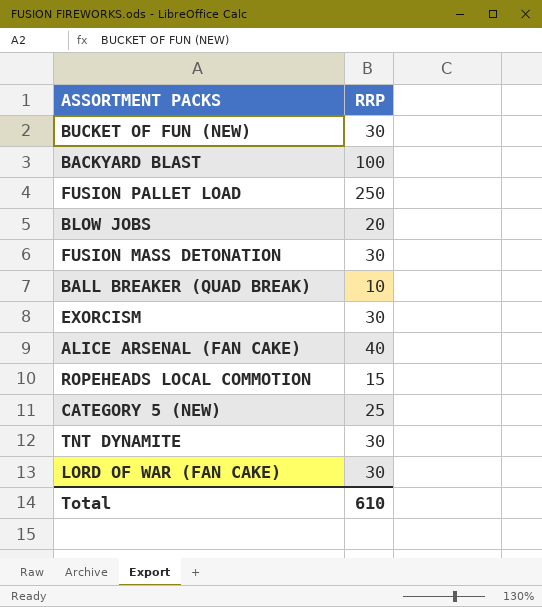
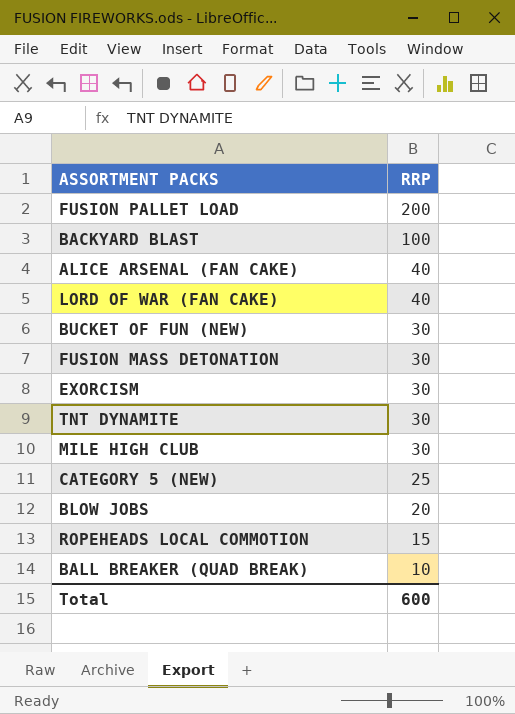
row order: none -> RRP descending
FUSION PALLET LOAD | RRP: 250 -> 200
LORD OF WAR (FAN CAKE) | RRP: 30 -> 40
row MILE HIGH CLUB: none -> 30
Total | RRP: 610 -> 600

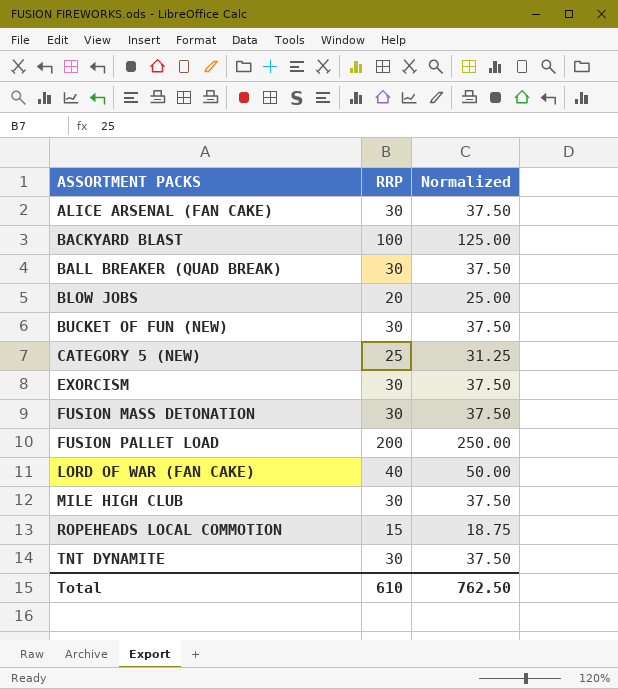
row order: RRP descending -> ASSORTMENT PACKS ascending
column Normalized | formula: none -> [RRP] * 1.25
ALICE ARSENAL (FAN CAKE) | RRP: 40 -> 30
BALL BREAKER (QUAD BREAK) | RRP: 10 -> 30
Total | RRP: 600 -> 610

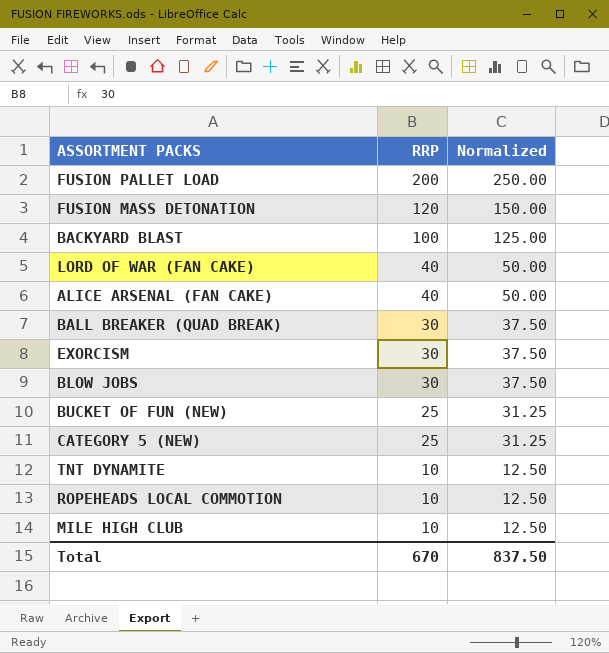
row order: ASSORTMENT PACKS ascending -> RRP descending
FUSION MASS DETONATION | RRP: 30 -> 120
FUSION MASS DETONATION | Normalized: 37.50 -> 150.00
ALICE ARSENAL (FAN CAKE) | RRP: 30 -> 40
ALICE ARSENAL (FAN CAKE) | Normalized: 37.50 -> 50.00
BLOW JOBS | RRP: 20 -> 30
BLOW JOBS | Normalized: 25.00 -> 37.50
BUCKET OF FUN (NEW) | RRP: 30 -> 25
BUCKET OF FUN (NEW) | Normalized: 37.50 -> 31.25
TNT DYNAMITE | RRP: 30 -> 10
TNT DYNAMITE | Normalized: 37.50 -> 12.50
ROPEHEADS LOCAL COMMOTION | RRP: 15 -> 10
ROPEHEADS LOCAL COMMOTION | Normalized: 18.75 -> 12.50
MILE HIGH CLUB | RRP: 30 -> 10
MILE HIGH CLUB | Normalized: 37.50 -> 12.50
Total | RRP: 610 -> 670
Total | Normalized: 762.50 -> 837.50

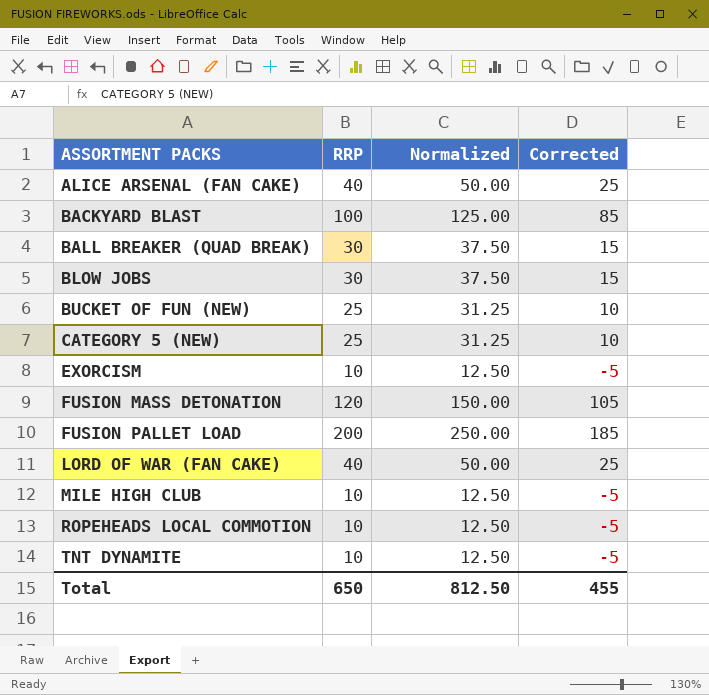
row order: RRP descending -> ASSORTMENT PACKS ascending
column Corrected | formula: none -> [RRP] - 15
EXORCISM | RRP: 30 -> 10
EXORCISM | Normalized: 37.50 -> 12.50
Total | RRP: 670 -> 650
Total | Normalized: 837.50 -> 812.50

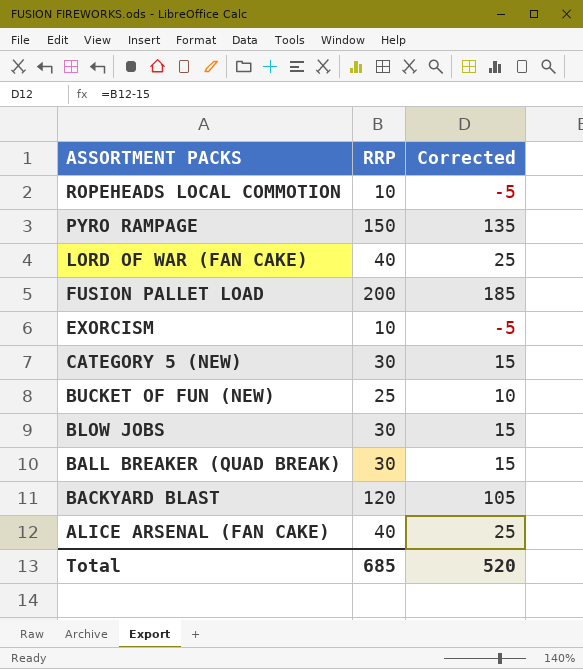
row order: ASSORTMENT PACKS ascending -> ASSORTMENT PACKS descending
column Normalized | formula: [RRP] * 1.25 -> none
row FUSION MASS DETONATION: 120 | 150.00 | 105 -> none
row MILE HIGH CLUB: 10 | 12.50 | -5 -> none
row TNT DYNAMITE: 10 | 12.50 | -5 -> none
row PYRO RAMPAGE: none -> 150 | 135
CATEGORY 5 (NEW) | RRP: 25 -> 30
CATEGORY 5 (NEW) | Corrected: 10 -> 15
BACKYARD BLAST | RRP: 100 -> 120
BACKYARD BLAST | Corrected: 85 -> 105
Total | RRP: 650 -> 685
Total | Corrected: 455 -> 520

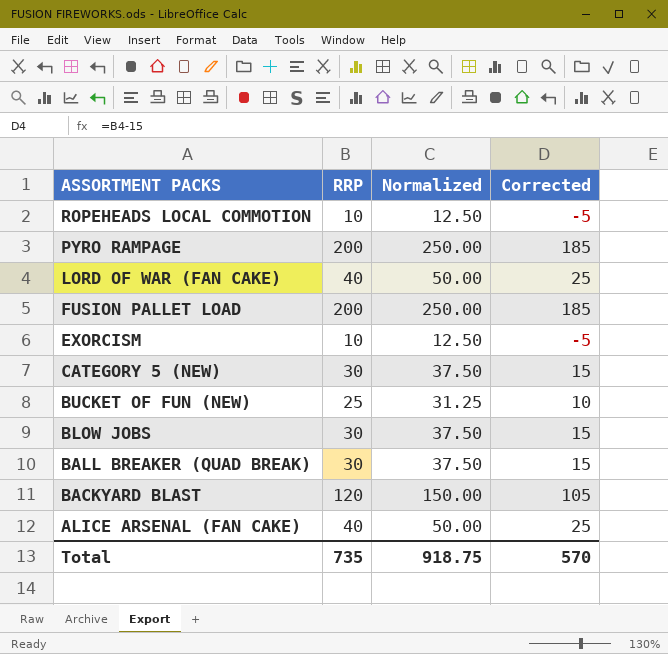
column Normalized | formula: none -> [RRP] * 1.25
PYRO RAMPAGE | RRP: 150 -> 200
PYRO RAMPAGE | Corrected: 135 -> 185
Total | RRP: 685 -> 735
Total | Corrected: 520 -> 570

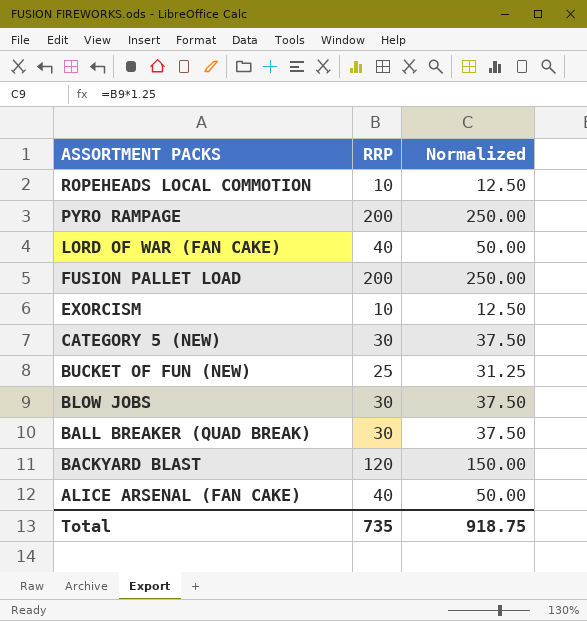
column Corrected | formula: [RRP] - 15 -> none

